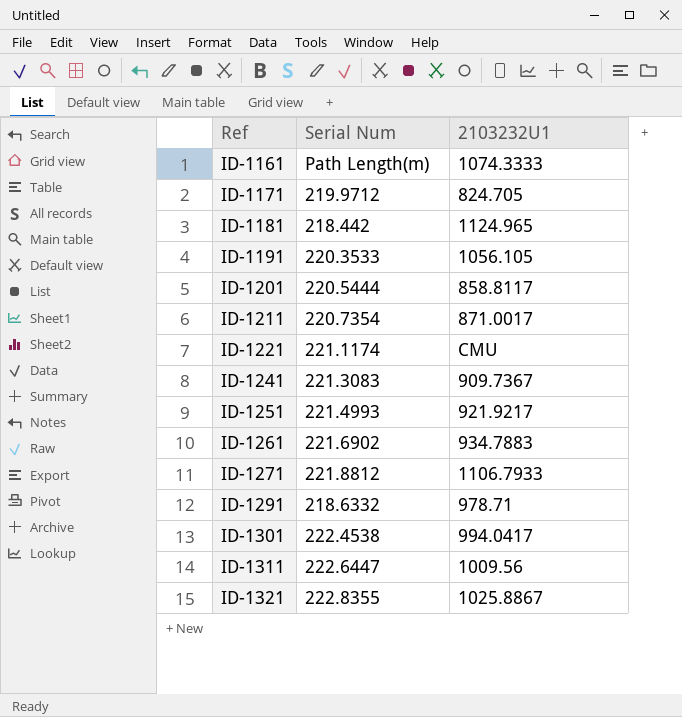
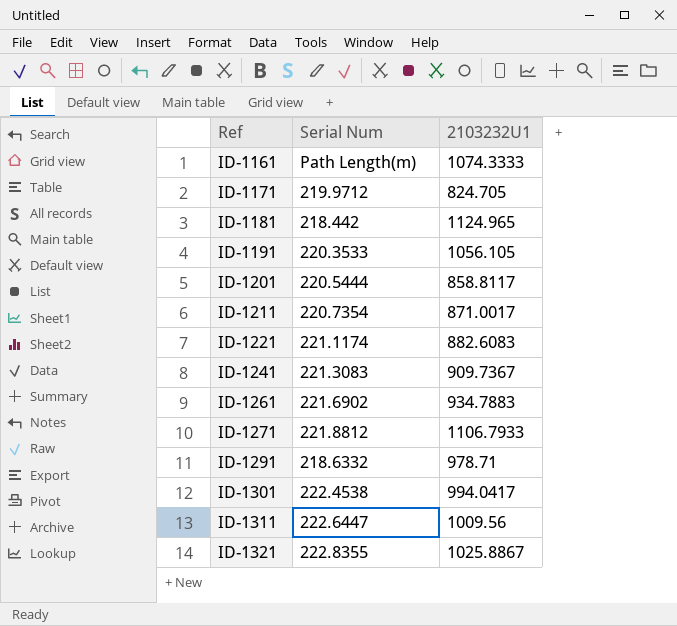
row ID-1251: 221.4993 | 921.9217 -> none
ID-1221 | 2103232U1: CMU -> 882.6083

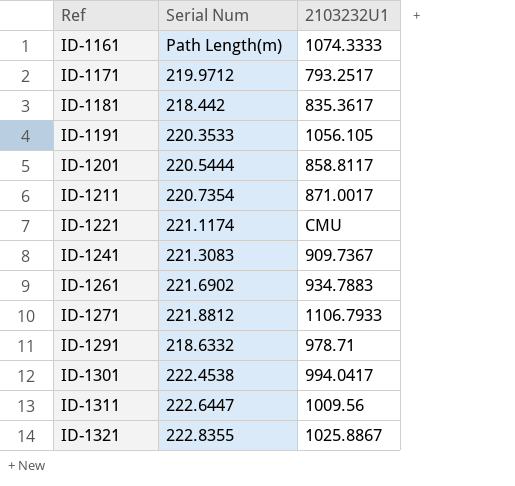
ID-1171 | 2103232U1: 824.705 -> 793.2517
ID-1181 | 2103232U1: 1124.965 -> 835.3617
ID-1221 | 2103232U1: 882.6083 -> CMU

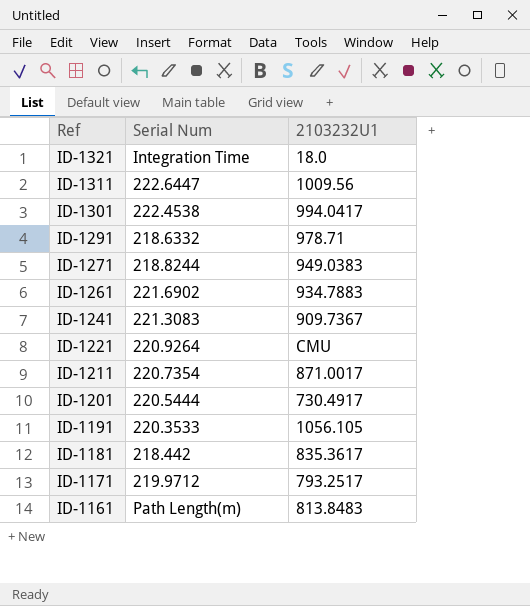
row order: Ref ascending -> Ref descending
ID-1321 | Serial Num: 222.8355 -> Integration Time
ID-1321 | 2103232U1: 1025.8867 -> 18.0
ID-1271 | Serial Num: 221.8812 -> 218.8244
ID-1271 | 2103232U1: 1106.7933 -> 949.0383
ID-1221 | Serial Num: 221.1174 -> 220.9264
ID-1201 | 2103232U1: 858.8117 -> 730.4917
ID-1161 | 2103232U1: 1074.3333 -> 813.8483

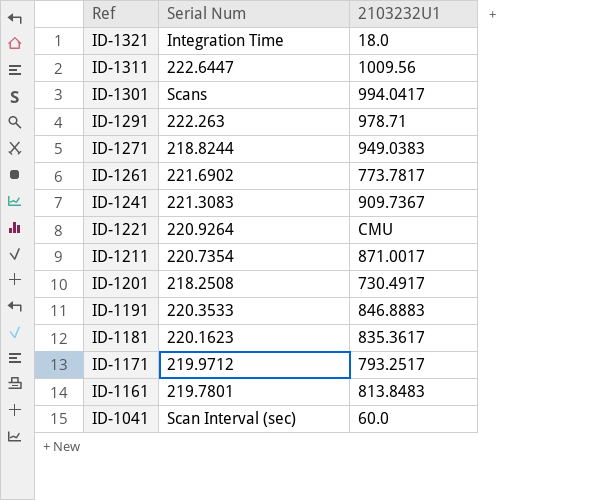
ID-1301 | Serial Num: 222.4538 -> Scans
ID-1291 | Serial Num: 218.6332 -> 222.263
ID-1261 | 2103232U1: 934.7883 -> 773.7817
ID-1201 | Serial Num: 220.5444 -> 218.2508
ID-1191 | 2103232U1: 1056.105 -> 846.8883
ID-1181 | Serial Num: 218.442 -> 220.1623
ID-1161 | Serial Num: Path Length(m) -> 219.7801
row ID-1041: none -> Scan Interval (sec) | 60.0

